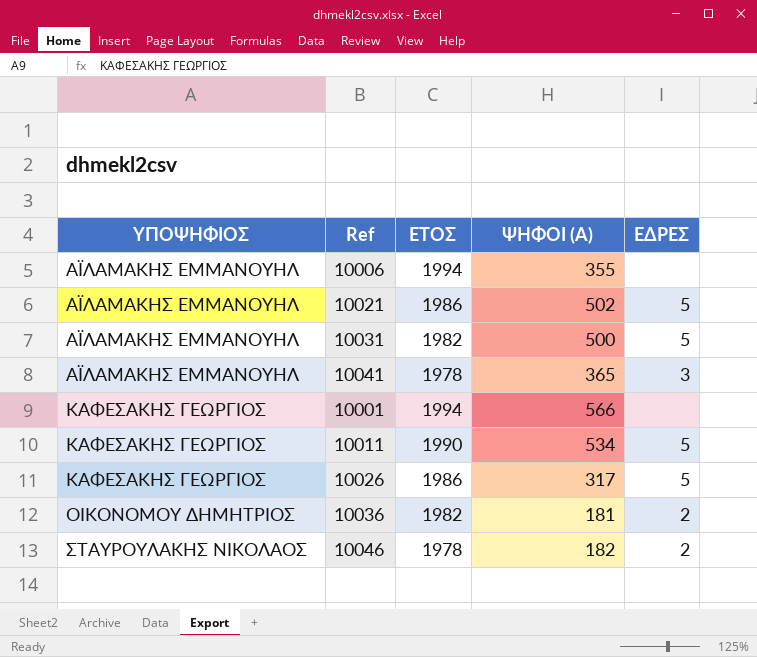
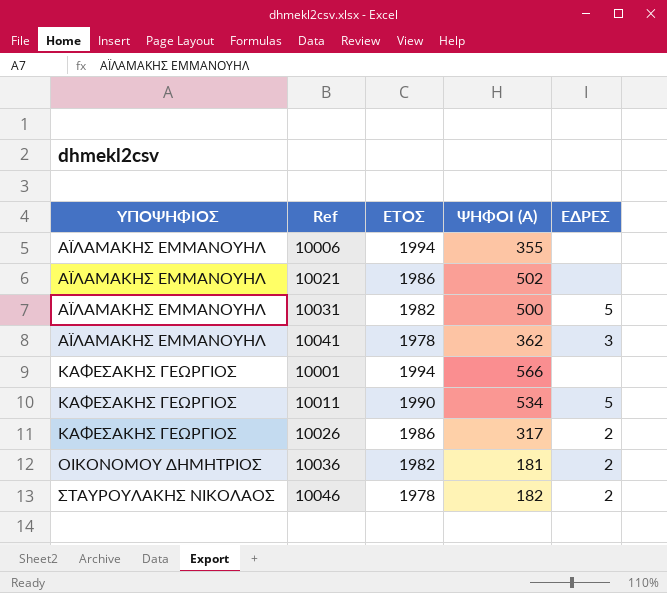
10021 | ΕΔΡΕΣ: 5 -> none
10041 | ΨΗΦΟΙ (Α): 365 -> 362
10026 | ΕΔΡΕΣ: 5 -> 2

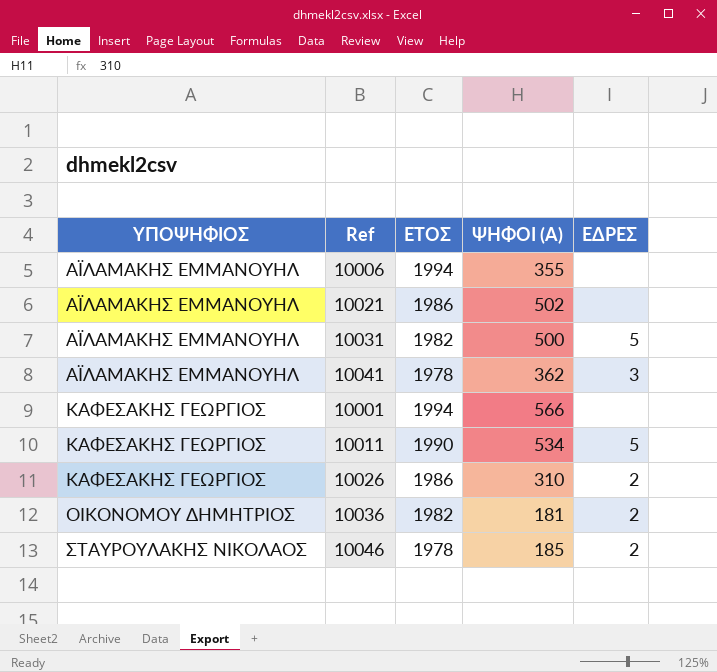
10026 | ΨΗΦΟΙ (Α): 317 -> 310
10046 | ΨΗΦΟΙ (Α): 182 -> 185

